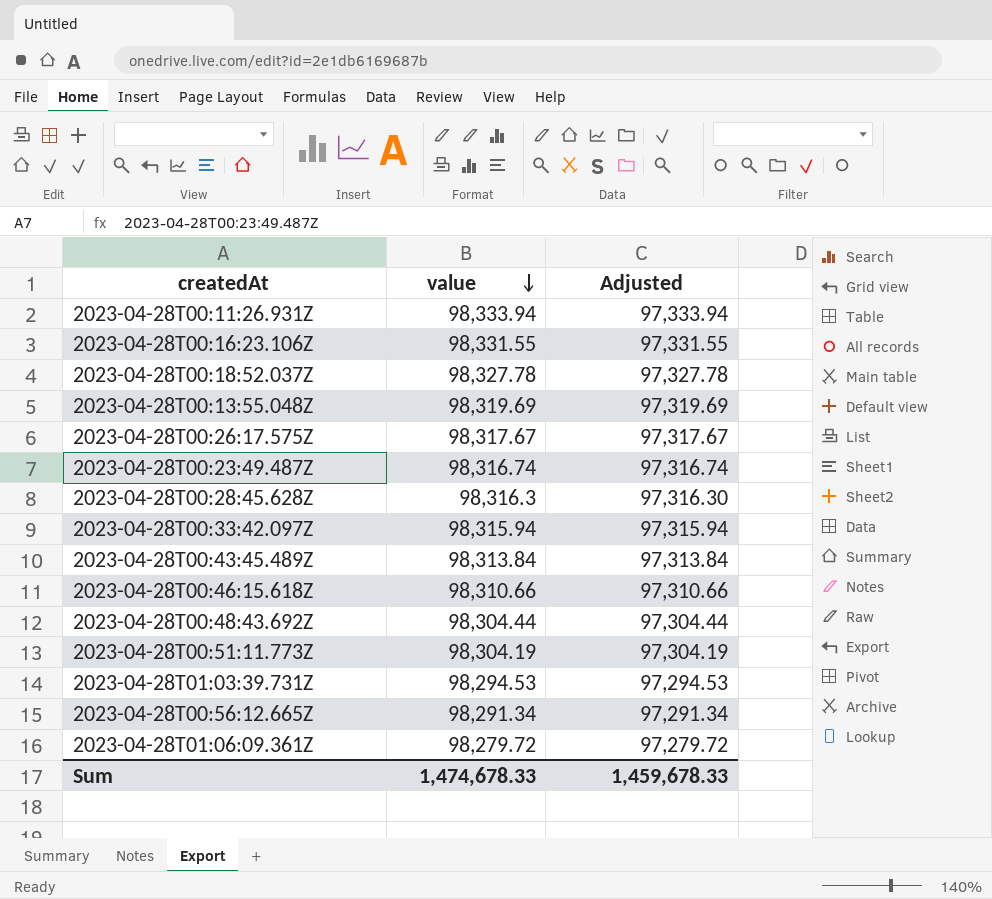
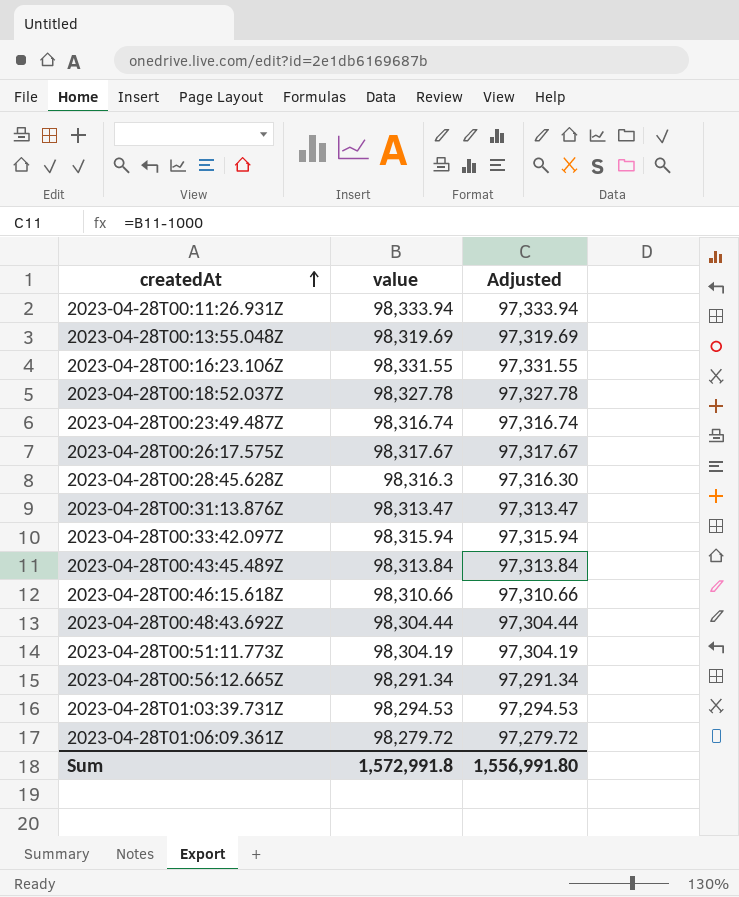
row order: value descending -> createdAt ascending
row 2023-04-28T00:31:13.876Z: none -> 98,313.47 | 97,313.47
Sum | value: 1,474,678.33 -> 1,572,991.8
Sum | Adjusted: 1,459,678.33 -> 1,556,991.80

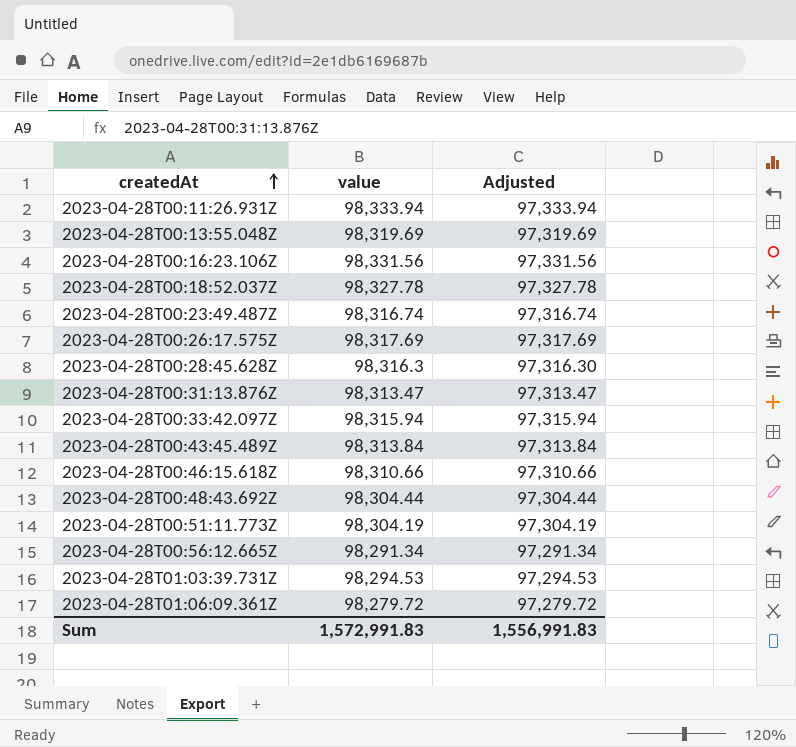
2023-04-28T00:16:23.106Z | value: 98,331.55 -> 98,331.56
2023-04-28T00:16:23.106Z | Adjusted: 97,331.55 -> 97,331.56
2023-04-28T00:26:17.575Z | value: 98,317.67 -> 98,317.69
2023-04-28T00:26:17.575Z | Adjusted: 97,317.67 -> 97,317.69
Sum | value: 1,572,991.8 -> 1,572,991.83
Sum | Adjusted: 1,556,991.80 -> 1,556,991.83

